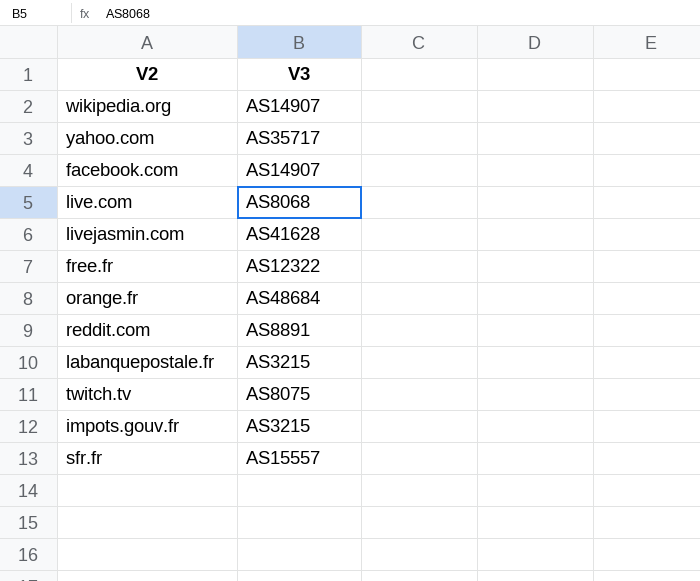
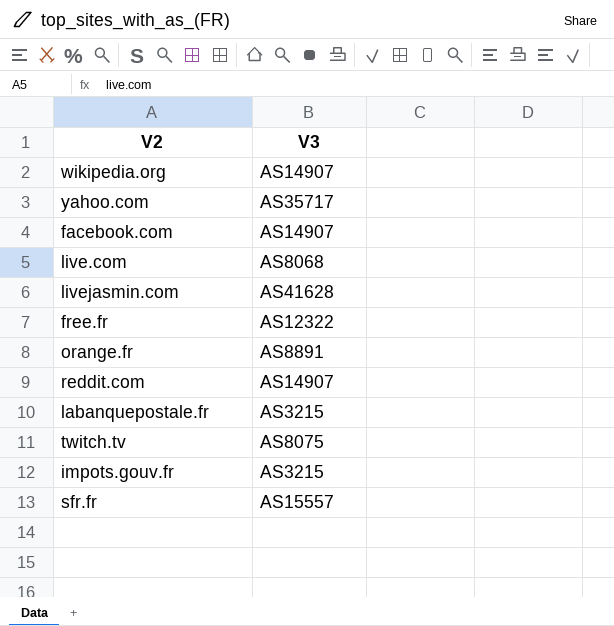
orange.fr | V3: AS48684 -> AS8891
reddit.com | V3: AS8891 -> AS14907

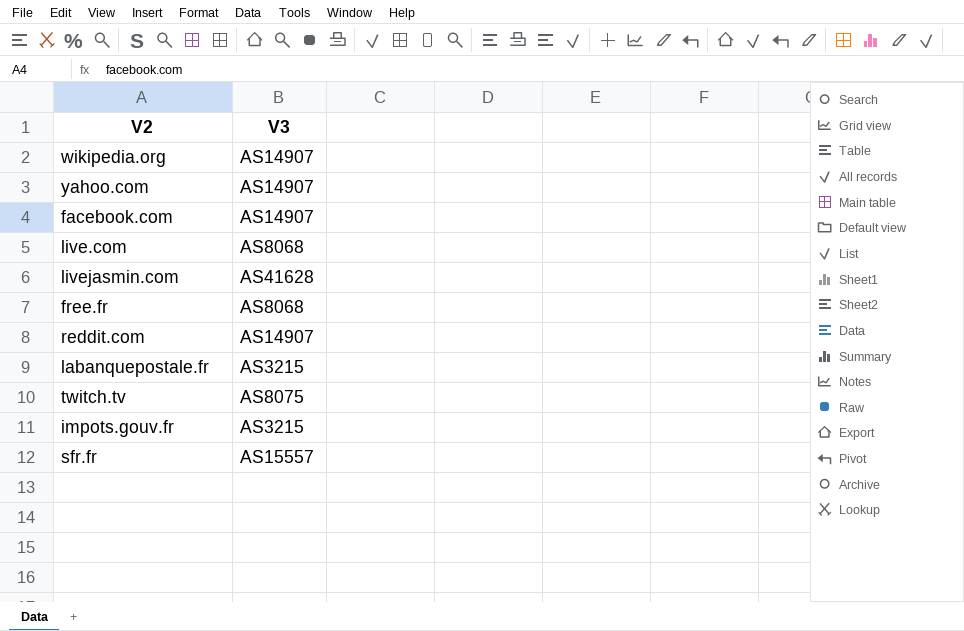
row orange.fr: AS8891 -> none
yahoo.com | V3: AS35717 -> AS14907
free.fr | V3: AS12322 -> AS8068

